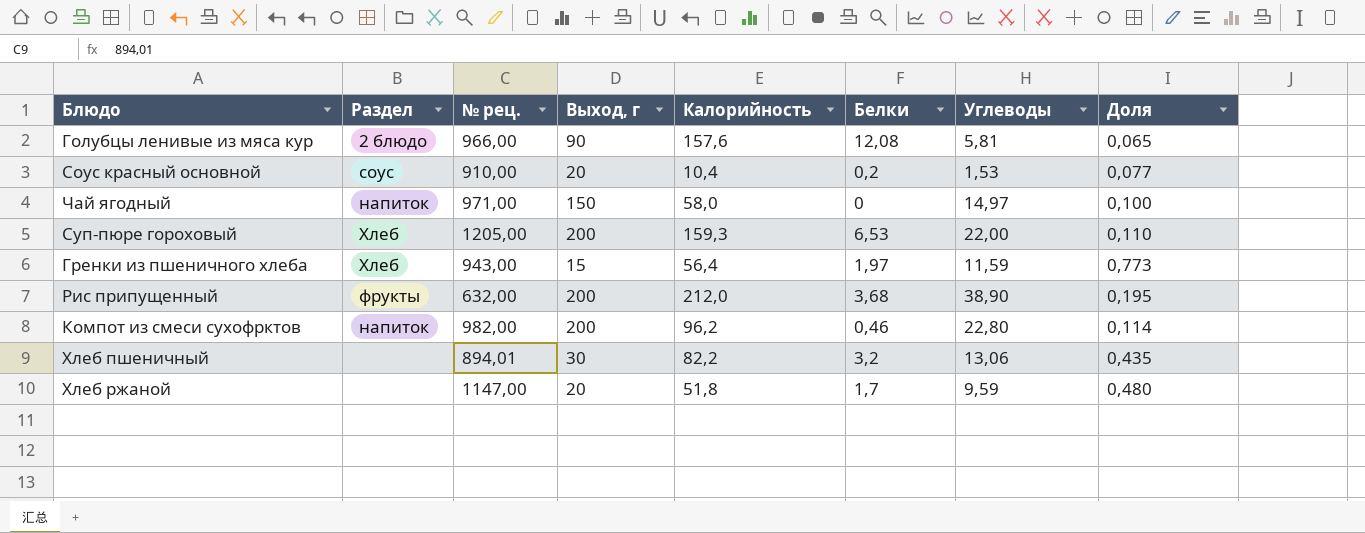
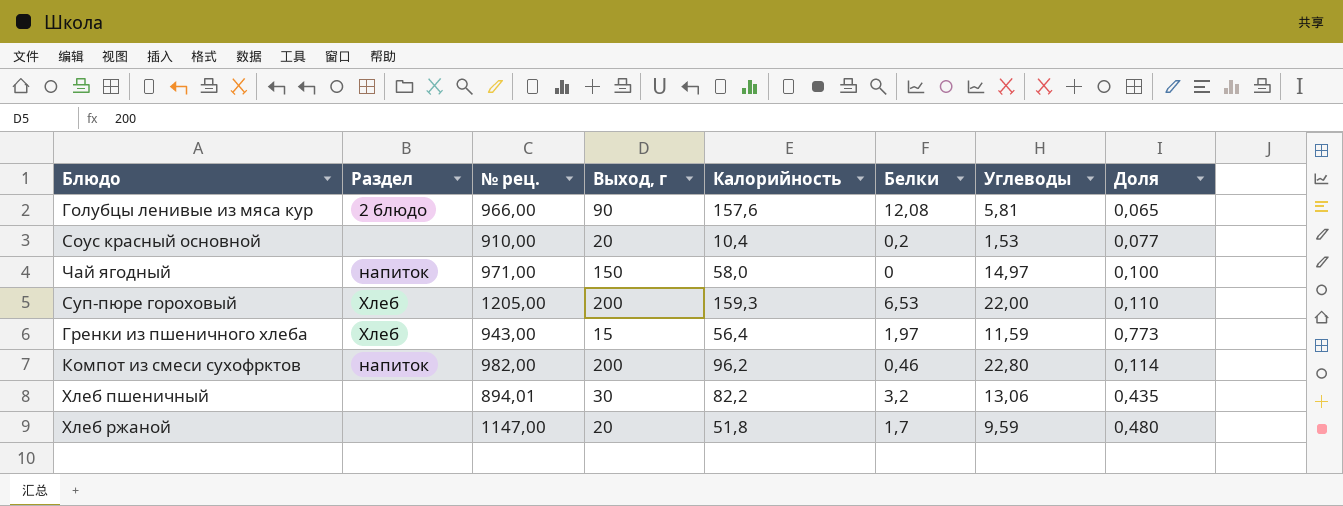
row Рис припущенный: фрукты | 632,00 | 200 | 212,0 | 3,68 | 38,90 | 0,195 -> none
Соус красный основной | Раздел: соус -> none

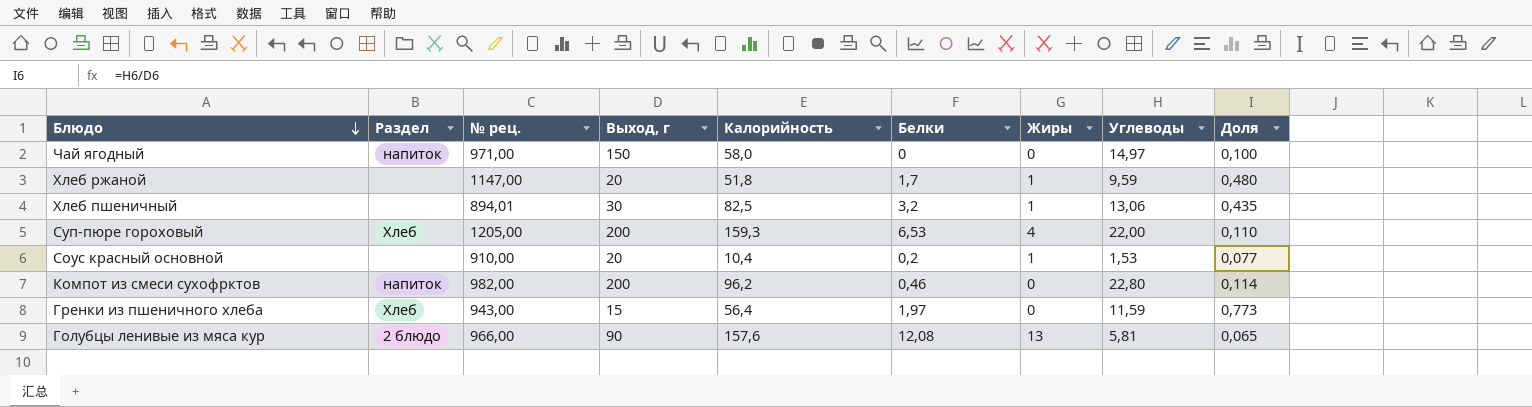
row order: none -> Блюдо descending
column Жиры | position: none -> 7
Хлеб пшеничный | Калорийность: 82,2 -> 82,5

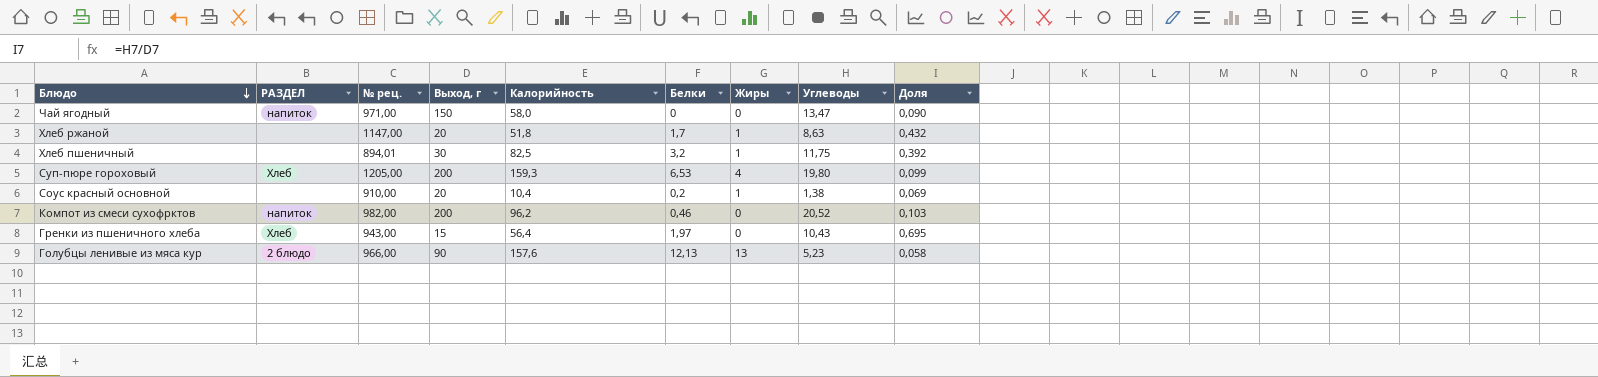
column name: Раздел -> РАЗДЕЛ
Чай ягодный | Углеводы: 14,97 -> 13,47
Чай ягодный | Доля: 0,100 -> 0,090
Хлеб ржаной | Углеводы: 9,59 -> 8,63
Хлеб ржаной | Доля: 0,480 -> 0,432
Хлеб пшеничный | Углеводы: 13,06 -> 11,75
Хлеб пшеничный | Доля: 0,435 -> 0,392
Суп-пюре гороховый | Углеводы: 22,00 -> 19,80
Суп-пюре гороховый | Доля: 0,110 -> 0,099
Соус красный основной | Углеводы: 1,53 -> 1,38
Соус красный основной | Доля: 0,077 -> 0,069
Компот из смеси сухофрктов | Углеводы: 22,80 -> 20,52
Компот из смеси сухофрктов | Доля: 0,114 -> 0,103
Гренки из пшеничного хлеба | Углеводы: 11,59 -> 10,43
Гренки из пшеничного хлеба | Доля: 0,773 -> 0,695
Голубцы ленивые из мяса кур | Белки: 12,08 -> 12,13
Голубцы ленивые из мяса кур | Углеводы: 5,81 -> 5,23
Голубцы ленивые из мяса кур | Доля: 0,065 -> 0,058

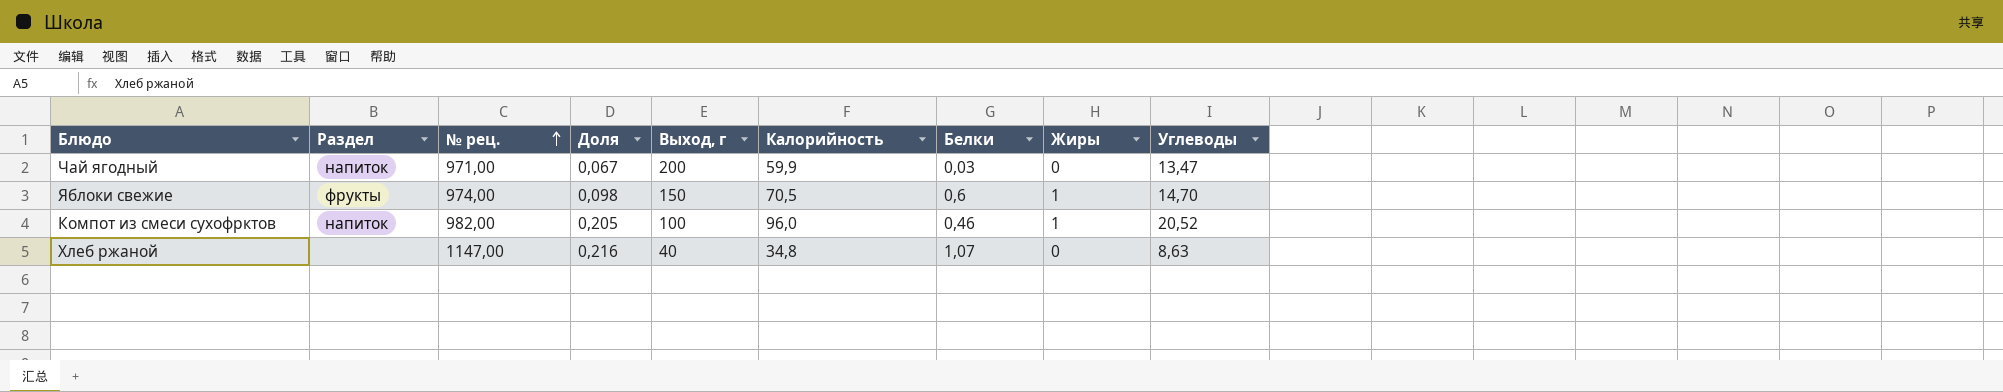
row order: Блюдо descending -> № рец. ascending
column name: РАЗДЕЛ -> Раздел
column Доля | position: 9 -> 4
row Хлеб пшеничный: none | 894,01 | 30 | 82,5 | 3,2 | 1 | 11,75 | 0,392 -> none
row Суп-пюре гороховый: Хлеб | 1205,00 | 200 | 159,3 | 6,53 | 4 | 19,80 | 0,099 -> none
row Соус красный основной: none | 910,00 | 20 | 10,4 | 0,2 | 1 | 1,38 | 0,069 -> none
row Гренки из пшеничного хлеба: Хлеб | 943,00 | 15 | 56,4 | 1,97 | 0 | 10,43 | 0,695 -> none
row Голубцы ленивые из мяса кур: 2 блюдо | 966,00 | 90 | 157,6 | 12,13 | 13 | 5,23 | 0,058 -> none
Чай ягодный | Доля: 0,090 -> 0,067
Чай ягодный | Выход, г: 150 -> 200
Чай ягодный | Калорийность: 58,0 -> 59,9
Чай ягодный | Белки: 0 -> 0,03
row Яблоки свежие: none -> фрукты | 974,00 | 0,098 | 150 | 70,5 | 0,6 | 1 | 14,70
Компот из смеси сухофрктов | Доля: 0,103 -> 0,205
Компот из смеси сухофрктов | Выход, г: 200 -> 100
Компот из смеси сухофрктов | Калорийность: 96,2 -> 96,0
Компот из смеси сухофрктов | Жиры: 0 -> 1
Хлеб ржаной | Доля: 0,432 -> 0,216
Хлеб ржаной | Выход, г: 20 -> 40
Хлеб ржаной | Калорийность: 51,8 -> 34,8
Хлеб ржаной | Белки: 1,7 -> 1,07
Хлеб ржаной | Жиры: 1 -> 0

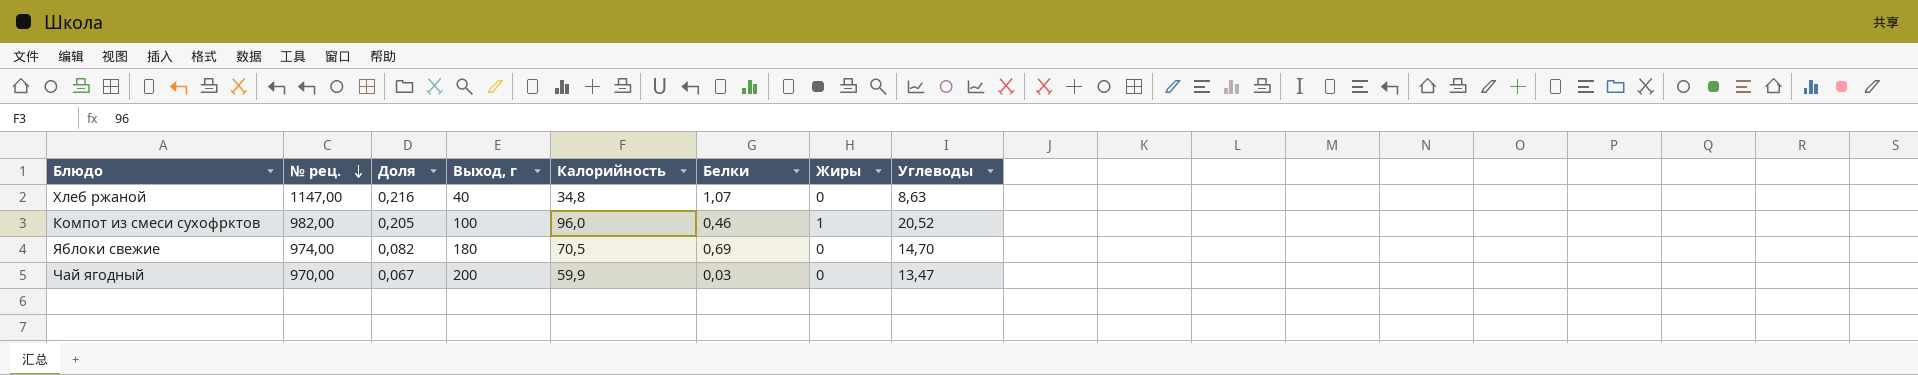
row order: № рец. ascending -> № рец. descending
column Раздел | position: 2 -> none
Яблоки свежие | Доля: 0,098 -> 0,082
Яблоки свежие | Выход, г: 150 -> 180
Яблоки свежие | Белки: 0,6 -> 0,69
Яблоки свежие | Жиры: 1 -> 0
Чай ягодный | № рец.: 971,00 -> 970,00

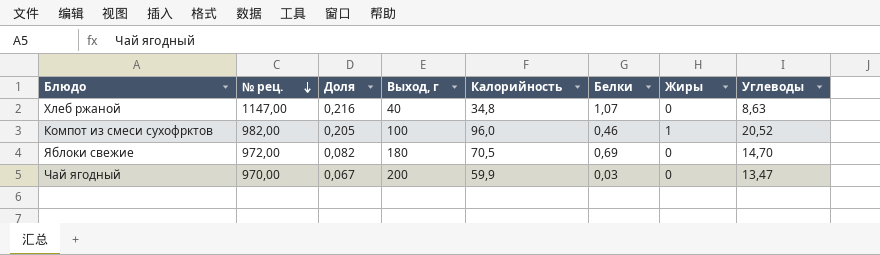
Яблоки свежие | № рец.: 974,00 -> 972,00

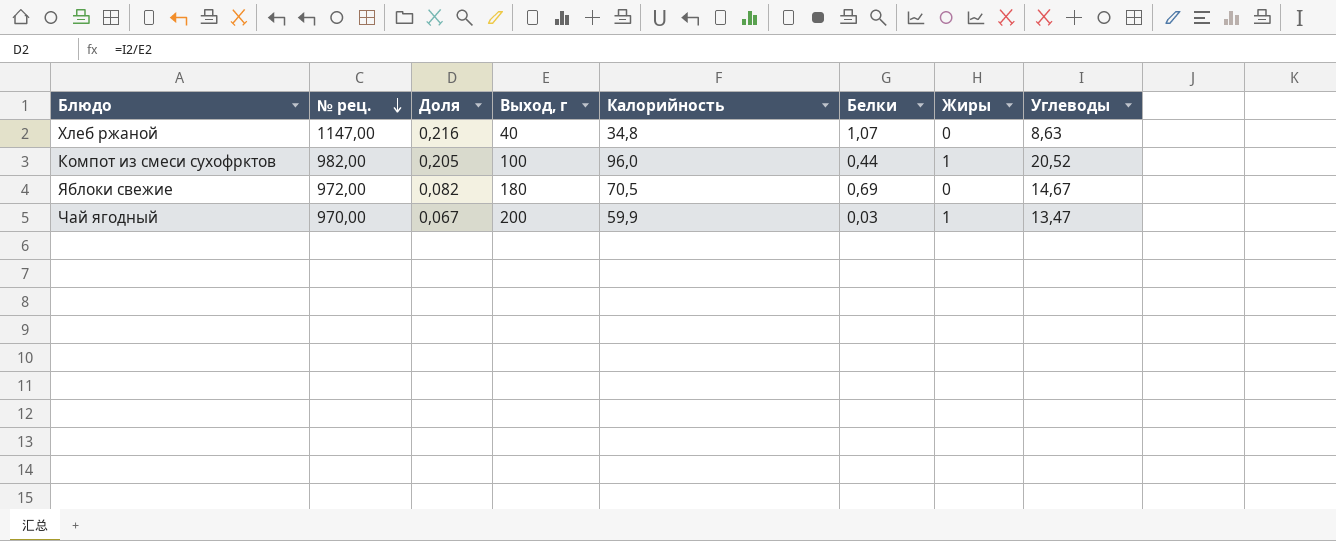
Компот из смеси сухофрктов | Белки: 0,46 -> 0,44
Яблоки свежие | Углеводы: 14,70 -> 14,67
Чай ягодный | Жиры: 0 -> 1

